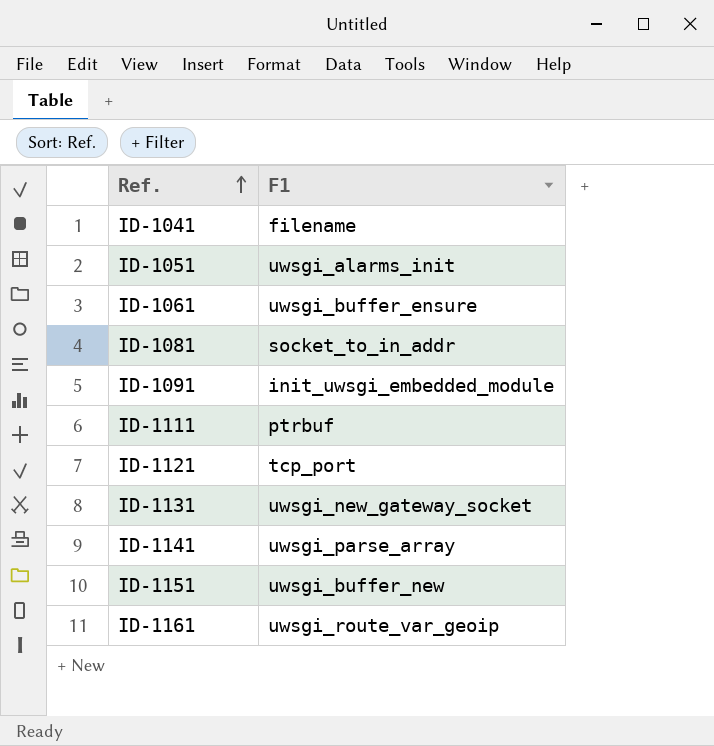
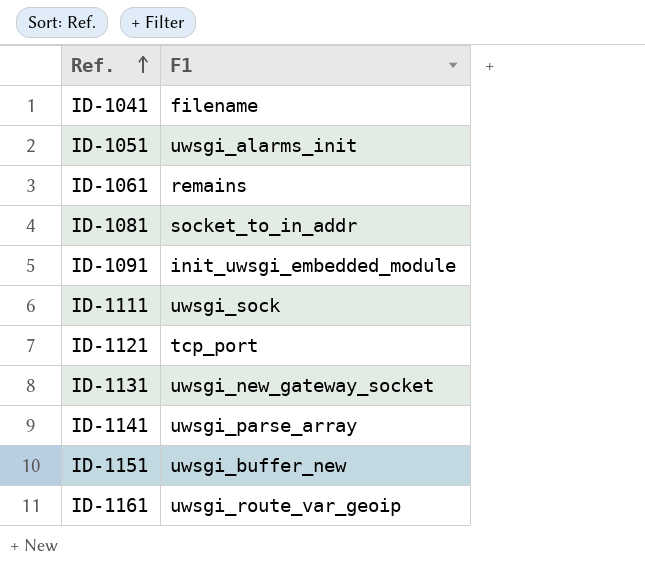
ID-1061 | F1: uwsgi_buffer_ensure -> remains
ID-1111 | F1: ptrbuf -> uwsgi_sock

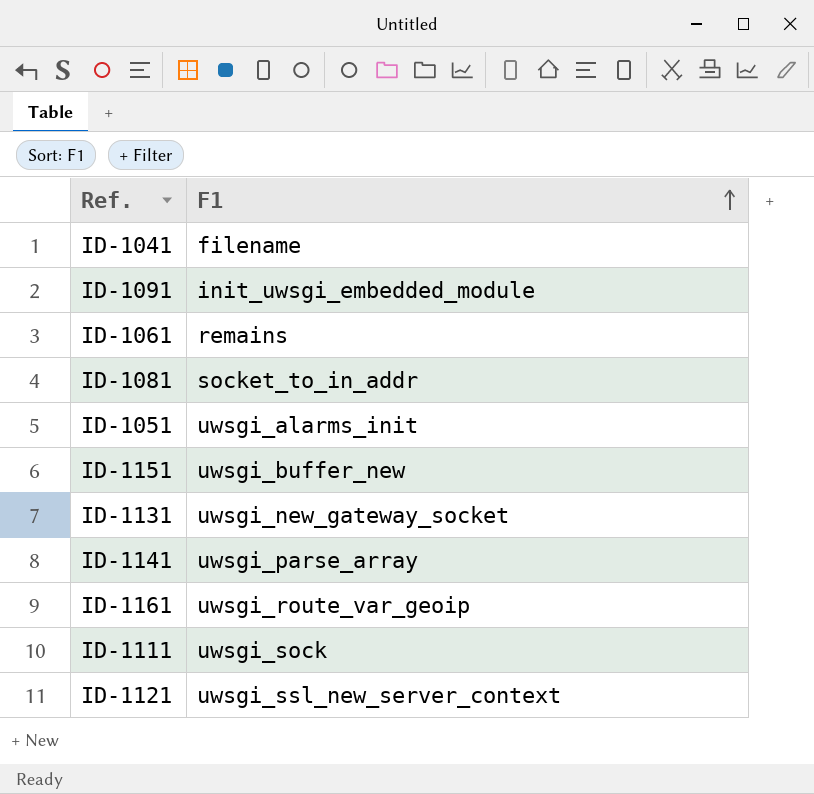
row order: Ref. ascending -> F1 ascending
ID-1121 | F1: tcp_port -> uwsgi_ssl_new_server_context

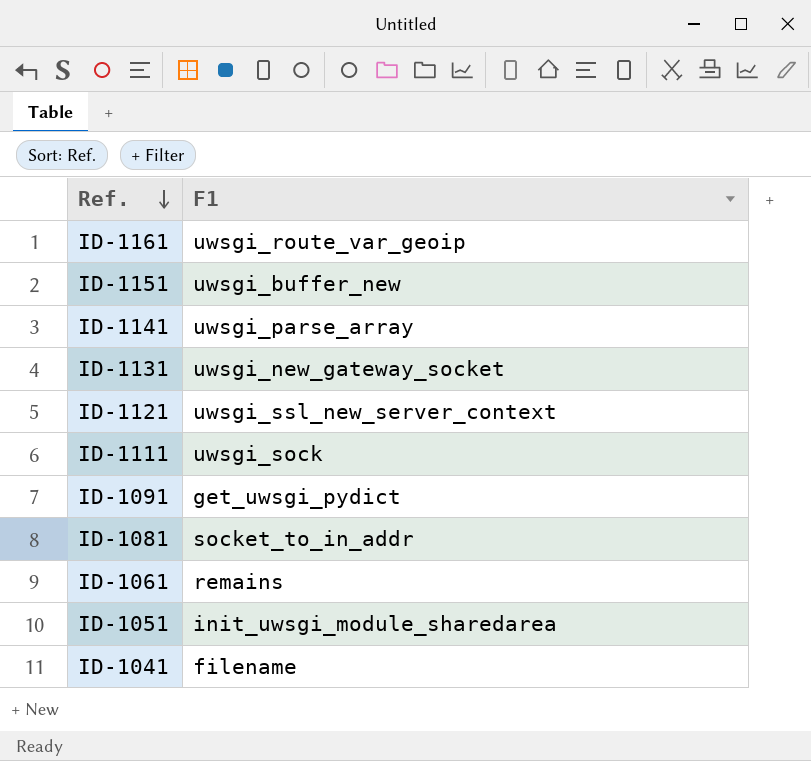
row order: F1 ascending -> Ref. descending
ID-1091 | F1: init_uwsgi_embedded_module -> get_uwsgi_pydict
ID-1051 | F1: uwsgi_alarms_init -> init_uwsgi_module_sharedarea

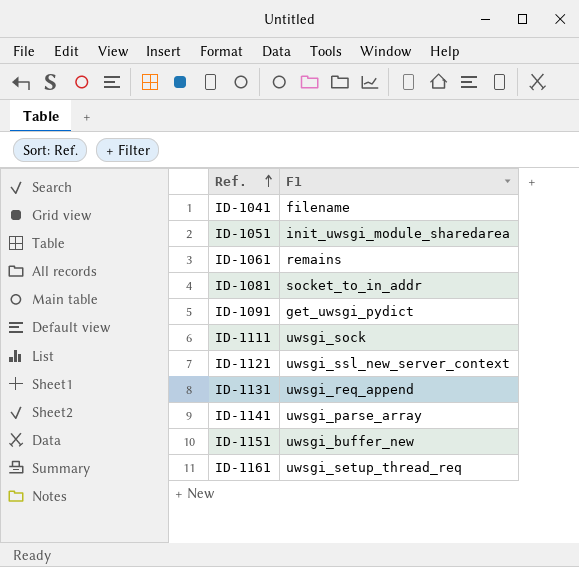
row order: Ref. descending -> Ref. ascending
ID-1131 | F1: uwsgi_new_gateway_socket -> uwsgi_req_append
ID-1161 | F1: uwsgi_route_var_geoip -> uwsgi_setup_thread_req

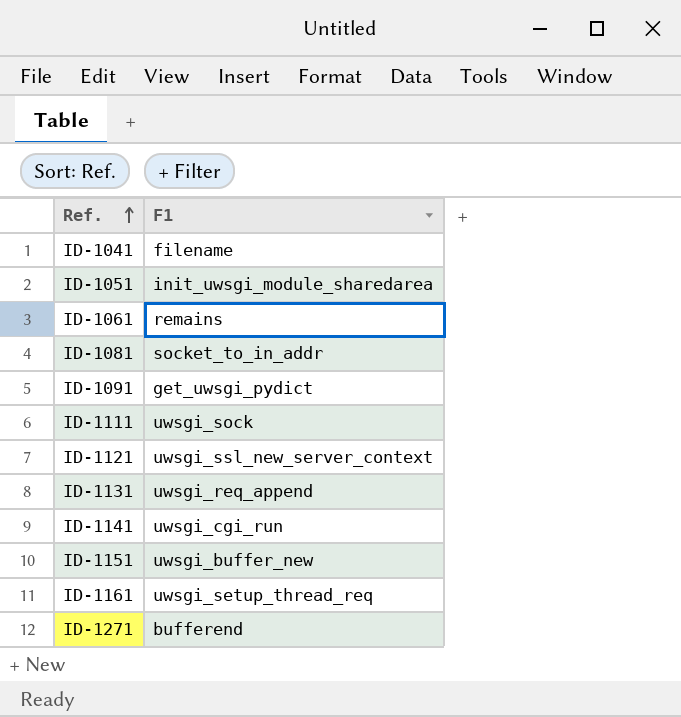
ID-1141 | F1: uwsgi_parse_array -> uwsgi_cgi_run
row ID-1271: none -> bufferend

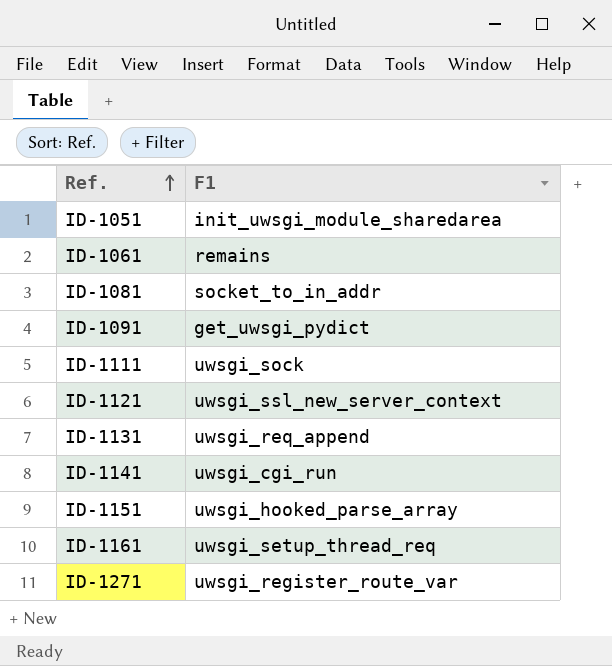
row ID-1041: filename -> none
ID-1151 | F1: uwsgi_buffer_new -> uwsgi_hooked_parse_array
ID-1271 | F1: bufferend -> uwsgi_register_route_var

